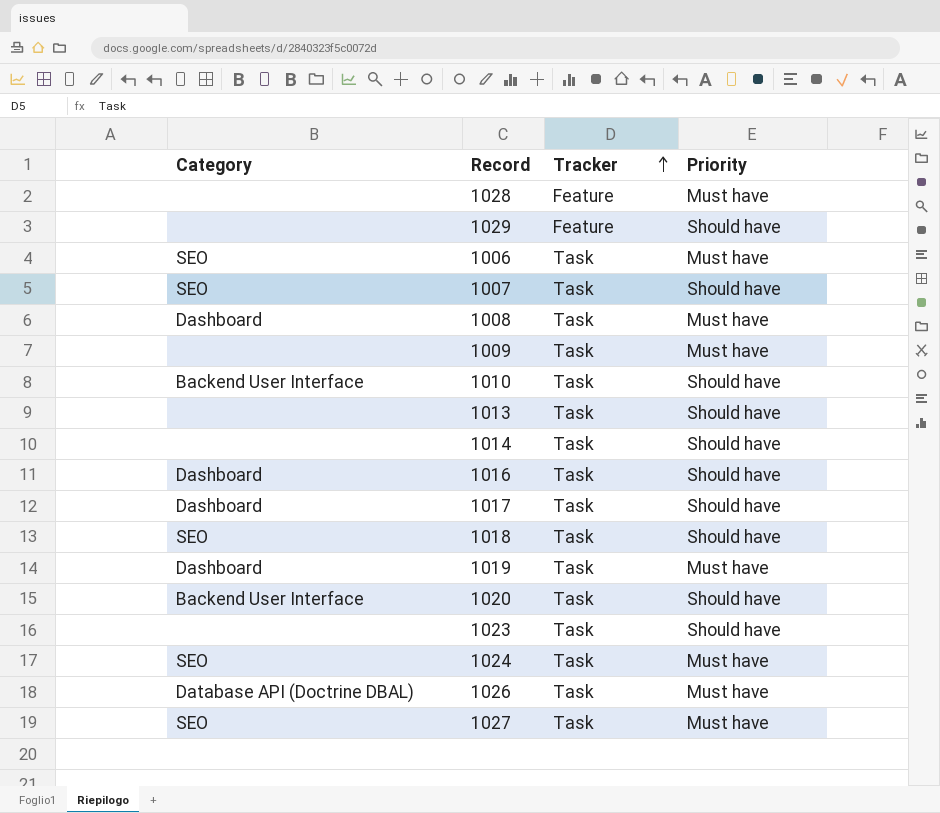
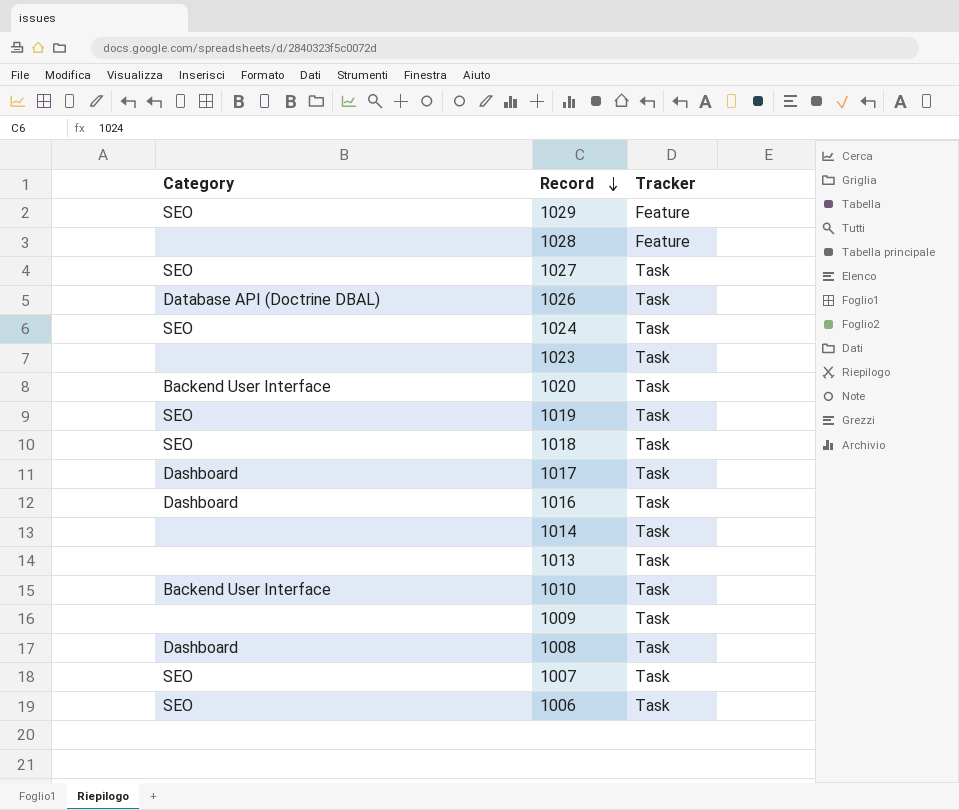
row order: Tracker ascending -> Record descending
column Priority | position: 4 -> none
1029 | Category: none -> SEO
1019 | Category: Dashboard -> SEO

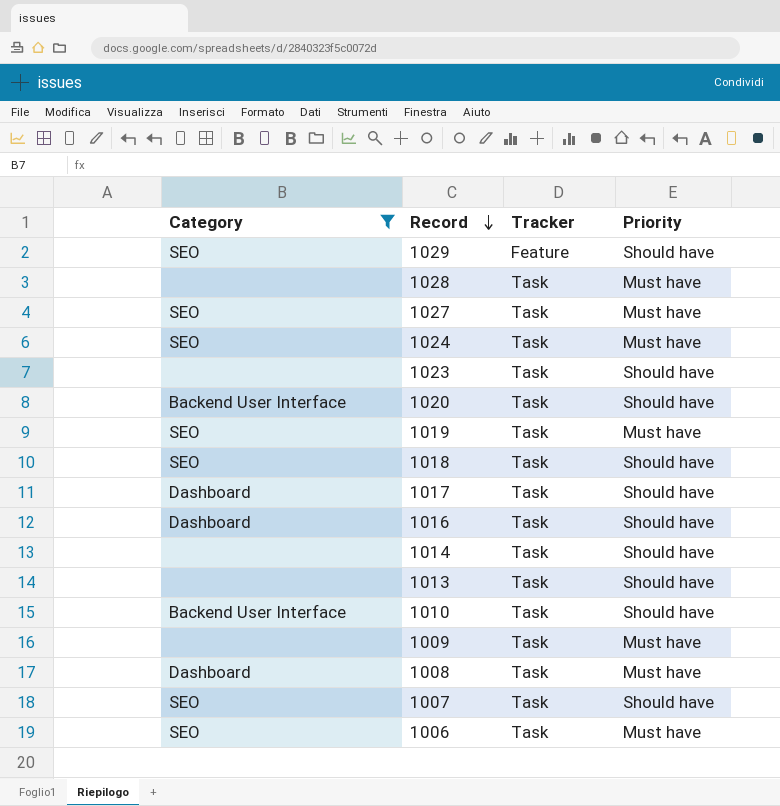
filter: none -> Category != Database API (Doctrine DBAL)
column Priority | position: none -> 4
1028 | Tracker: Feature -> Task

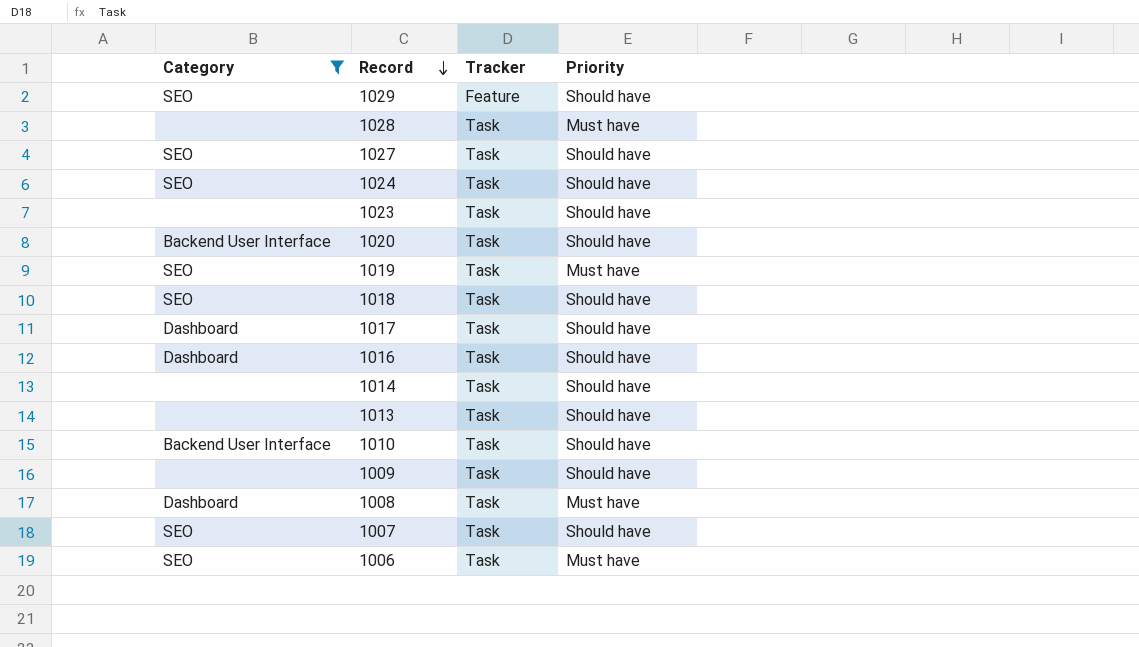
1027 | Priority: Must have -> Should have
1024 | Priority: Must have -> Should have
1009 | Priority: Must have -> Should have

